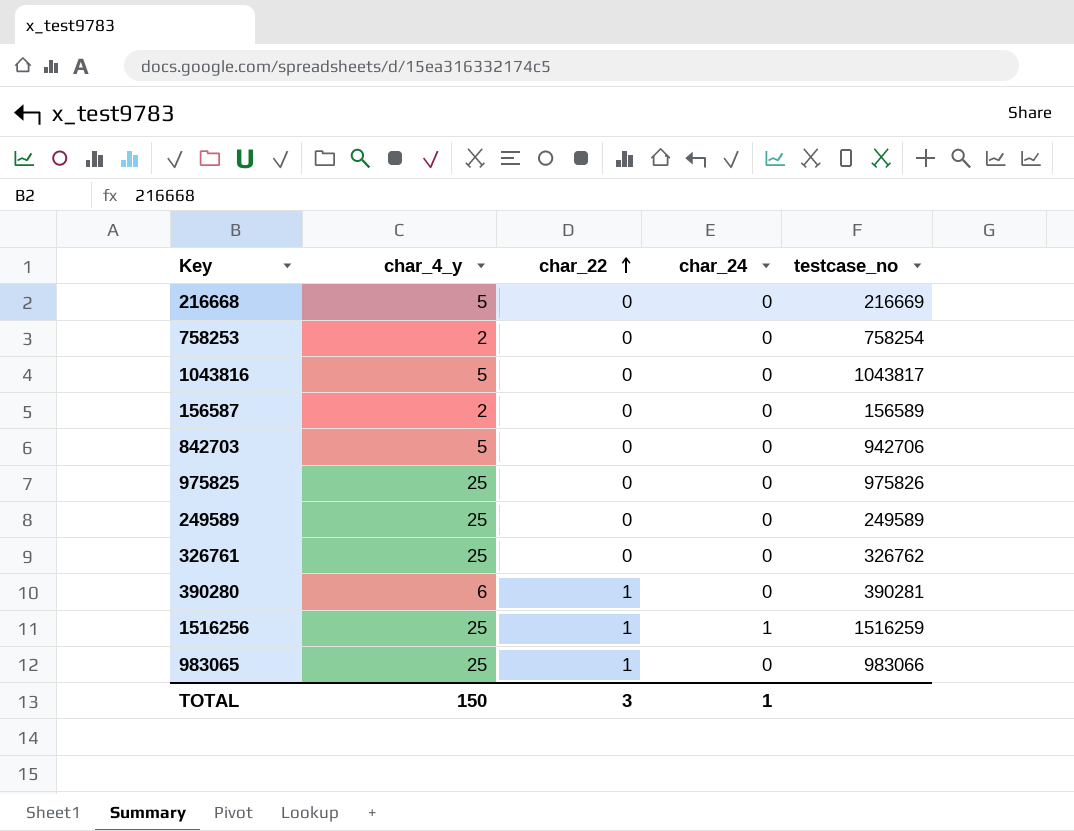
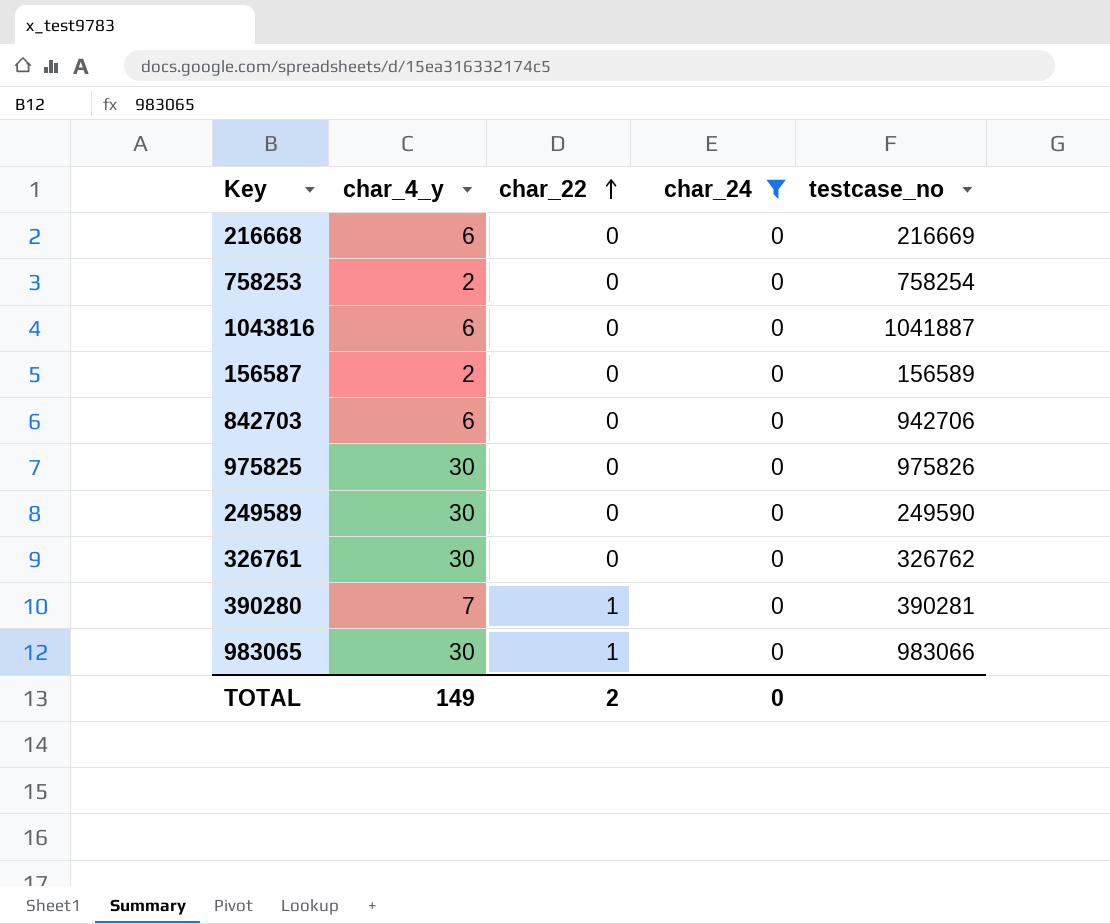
filter: none -> char_24 = 0
216668 | char_4_y: 5 -> 6
1043816 | char_4_y: 5 -> 6
1043816 | testcase_no: 1043817 -> 1041887
842703 | char_4_y: 5 -> 6
975825 | char_4_y: 25 -> 30
249589 | char_4_y: 25 -> 30
249589 | testcase_no: 249589 -> 249590
326761 | char_4_y: 25 -> 30
390280 | char_4_y: 6 -> 7
983065 | char_4_y: 25 -> 30
TOTAL | char_4_y: 150 -> 149
TOTAL | char_22: 3 -> 2
TOTAL | char_24: 1 -> 0

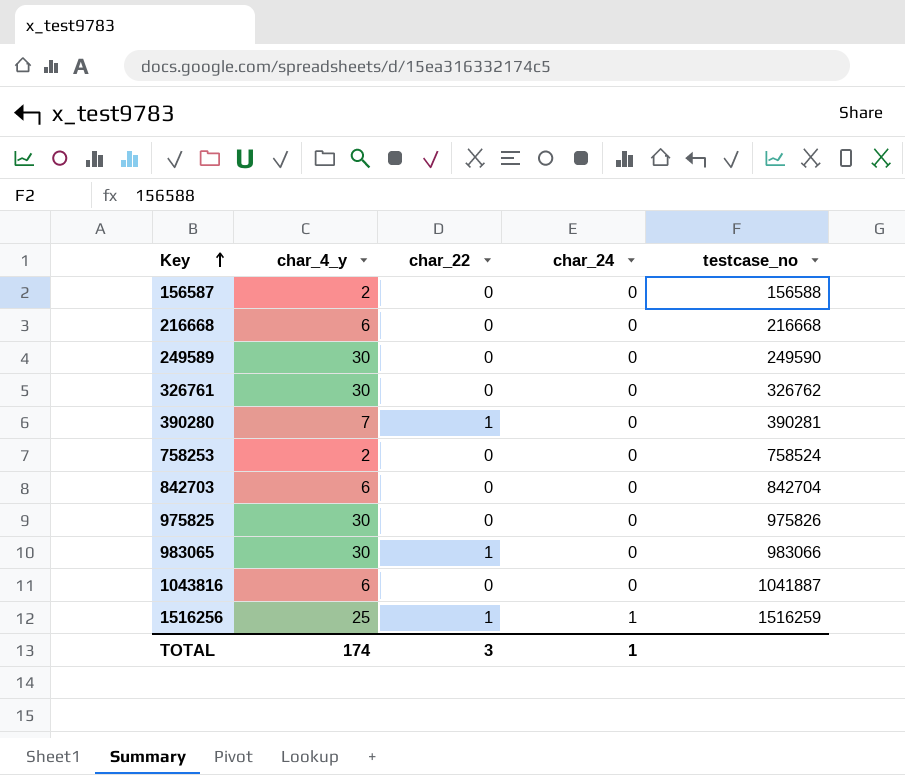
filter: char_24 = 0 -> none
row order: char_22 ascending -> Key ascending
156587 | testcase_no: 156589 -> 156588
216668 | testcase_no: 216669 -> 216668
758253 | testcase_no: 758254 -> 758524
842703 | testcase_no: 942706 -> 842704
TOTAL | char_4_y: 149 -> 174
TOTAL | char_22: 2 -> 3
TOTAL | char_24: 0 -> 1

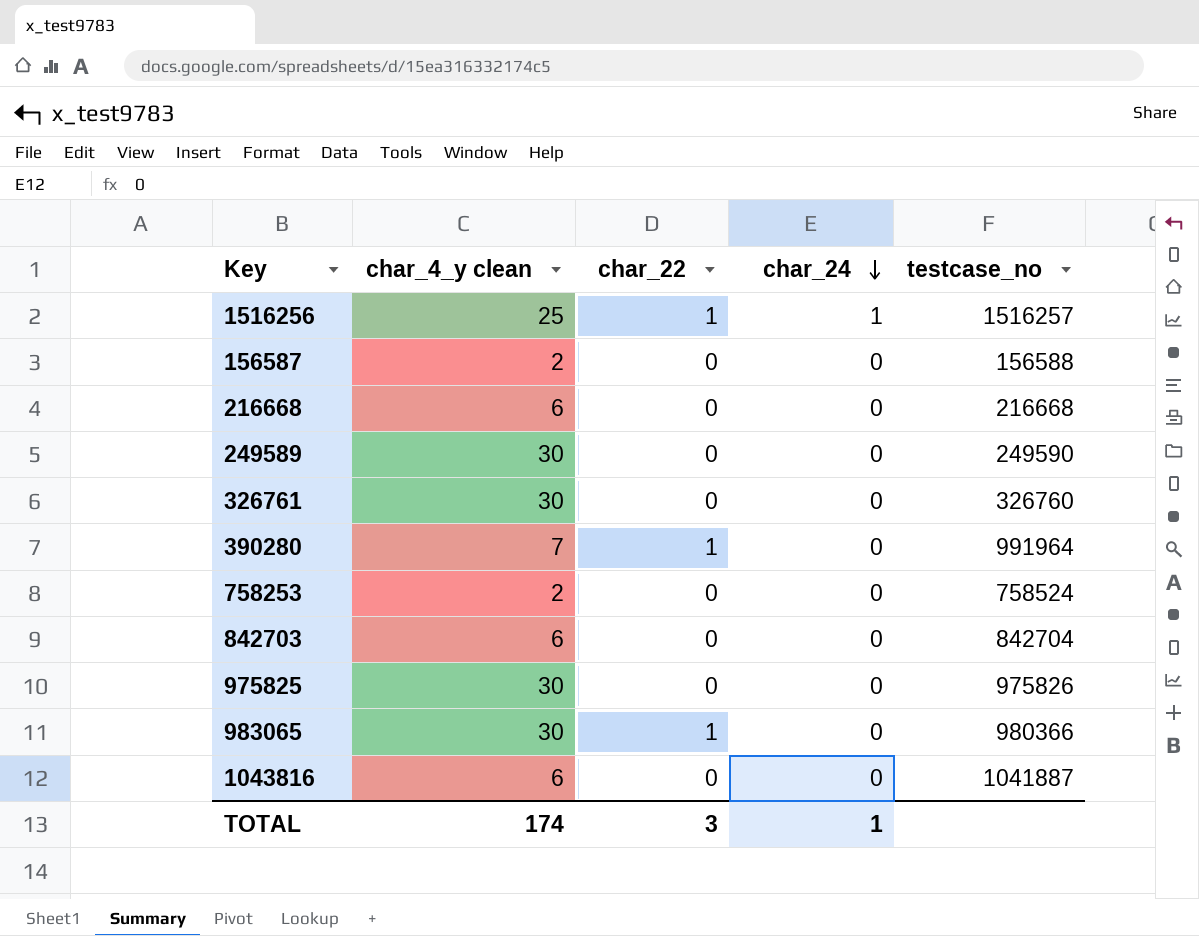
row order: Key ascending -> char_24 descending
column name: char_4_y -> char_4_y clean
1516256 | testcase_no: 1516259 -> 1516257
326761 | testcase_no: 326762 -> 326760
390280 | testcase_no: 390281 -> 991964
983065 | testcase_no: 983066 -> 980366

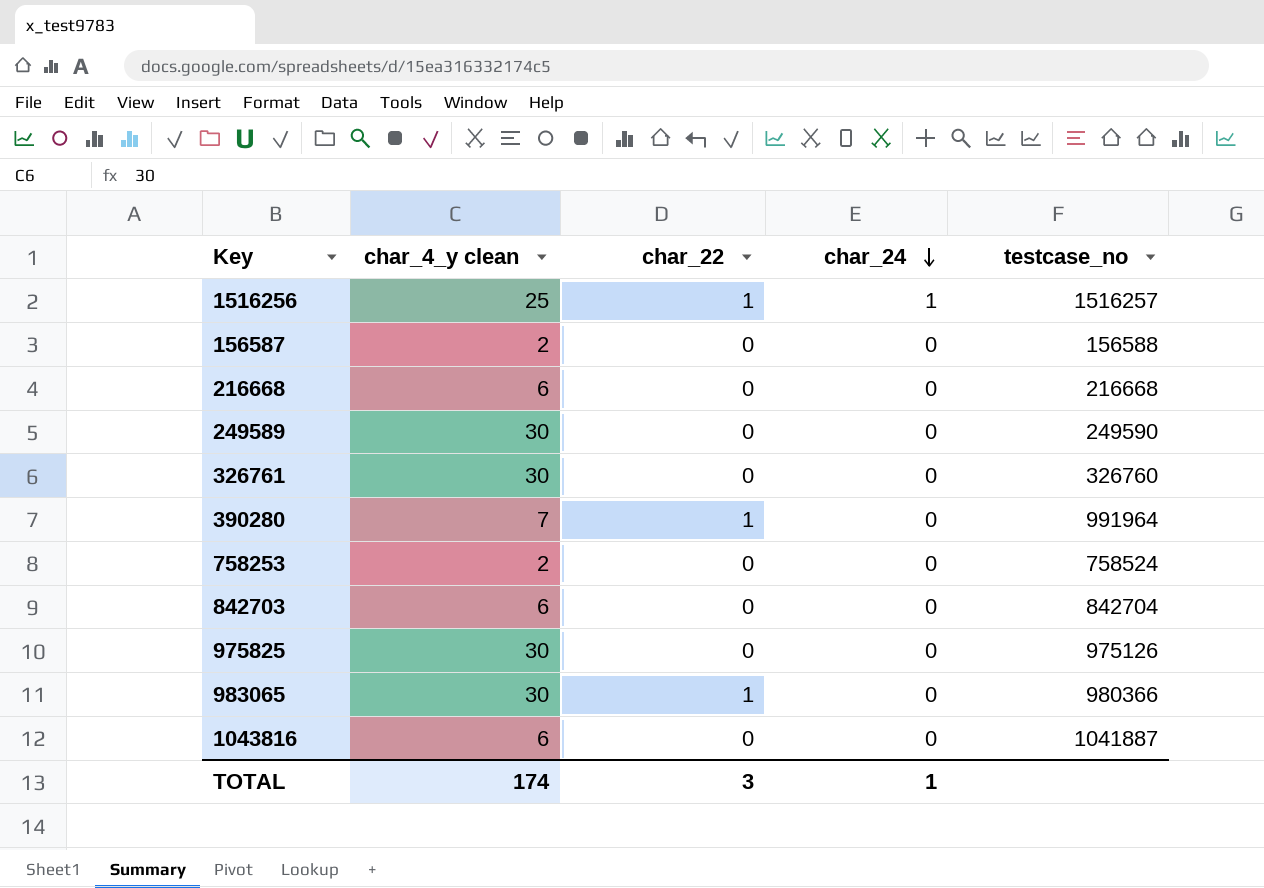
975825 | testcase_no: 975826 -> 975126

